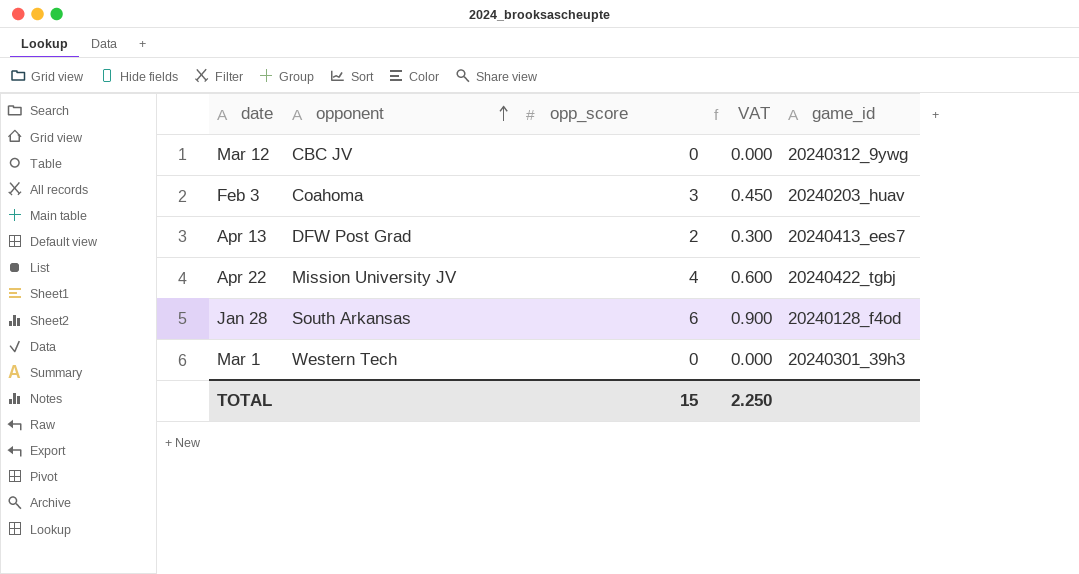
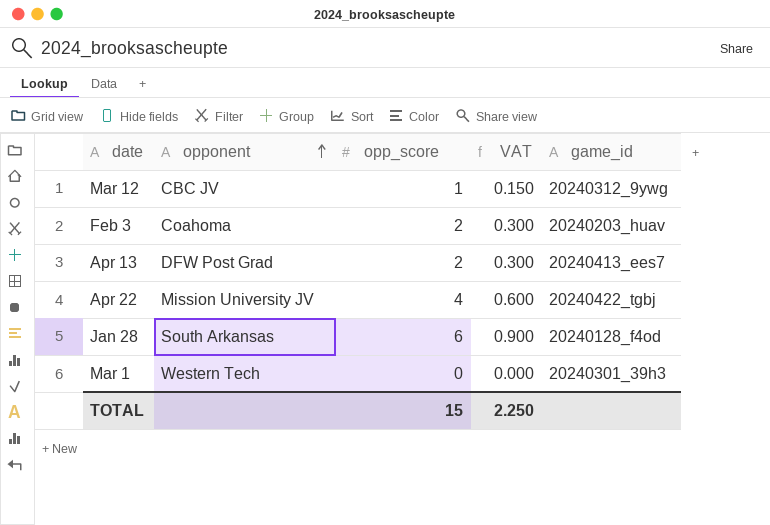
Mar 12 | opp_score: 0 -> 1
Mar 12 | VAT: 0.000 -> 0.150
Feb 3 | opp_score: 3 -> 2
Feb 3 | VAT: 0.450 -> 0.300

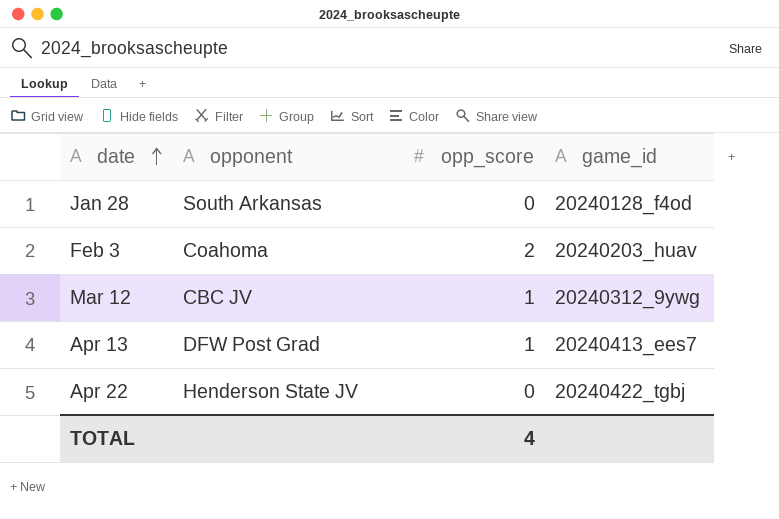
row order: opponent ascending -> date ascending
column VAT | formula: [opp_score] * 0.15 -> none
row Mar 1: Western Tech | 0 | 0.000 | 20240301_39h3 -> none
Jan 28 | opp_score: 6 -> 0
Apr 13 | opp_score: 2 -> 1
Apr 22 | opponent: Mission University JV -> Henderson State JV
Apr 22 | opp_score: 4 -> 0
TOTAL | opp_score: 15 -> 4

